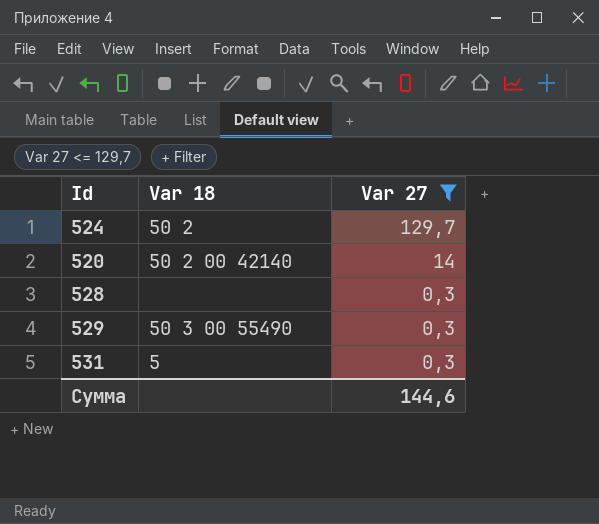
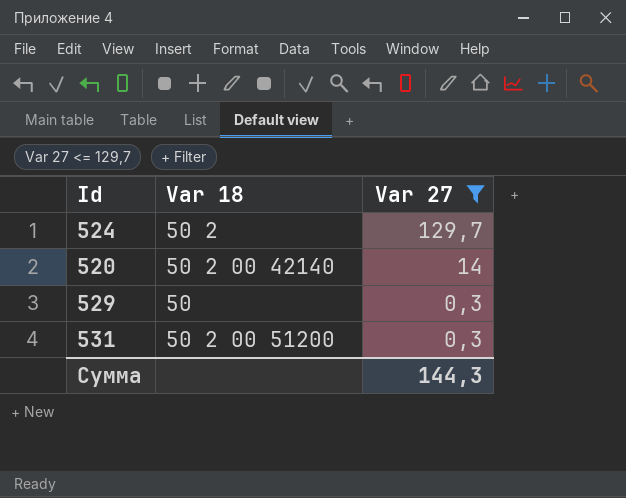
row 528: none | 0,3 -> none
529 | Var 18: 50 3 00 55490 -> 50
531 | Var 18: 5 -> 50 2 00 51200
Сумма | Var 27: 144,6 -> 144,3

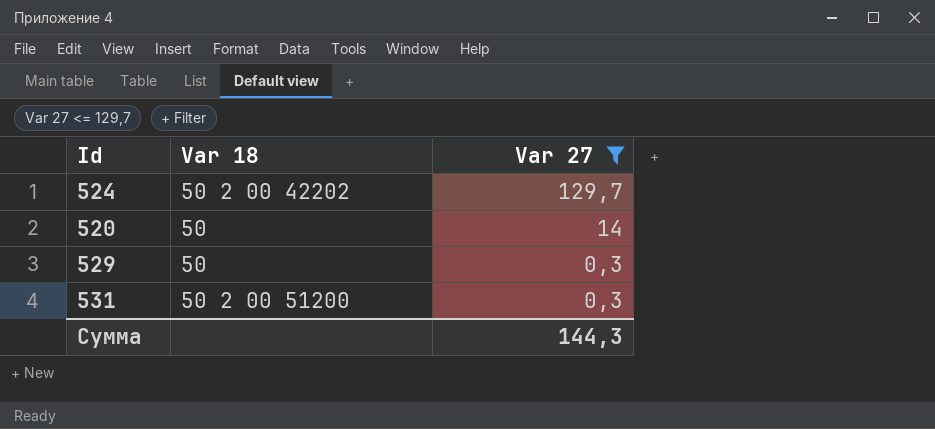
524 | Var 18: 50 2 -> 50 2 00 42202
520 | Var 18: 50 2 00 42140 -> 50

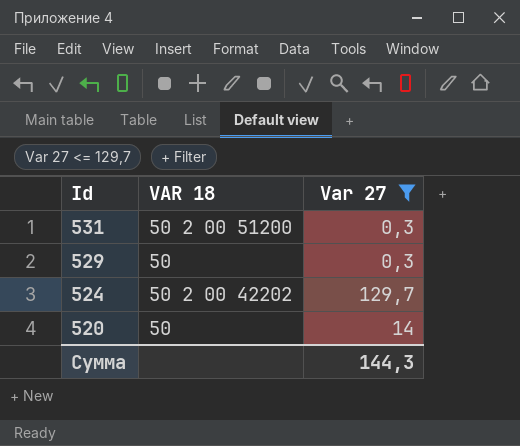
row order: Var 27 descending -> Id descending
column name: Var 18 -> VAR 18

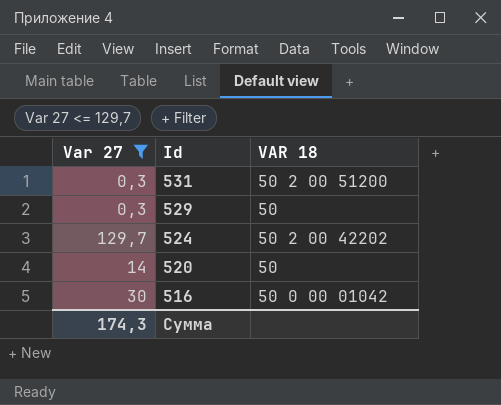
column Var 27 | position: 3 -> 1
row 516: none -> 30 | 50 0 00 01042
Сумма | Var 27: 144,3 -> 174,3

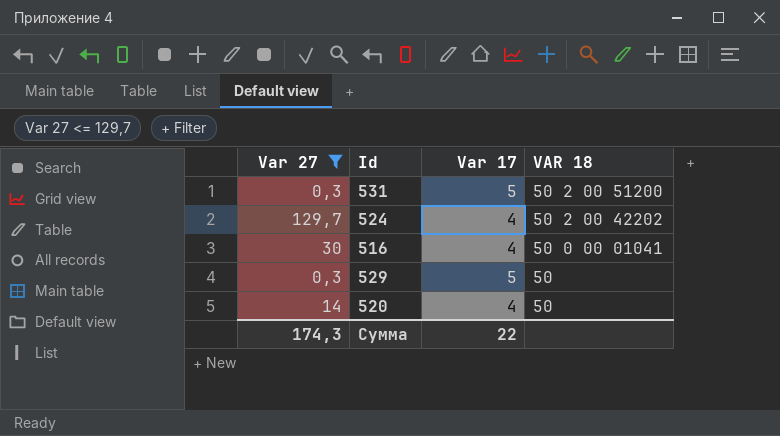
row order: Id descending -> VAR 18 descending
column Var 17 | position: none -> 3
516 | VAR 18: 50 0 00 01042 -> 50 0 00 01041

